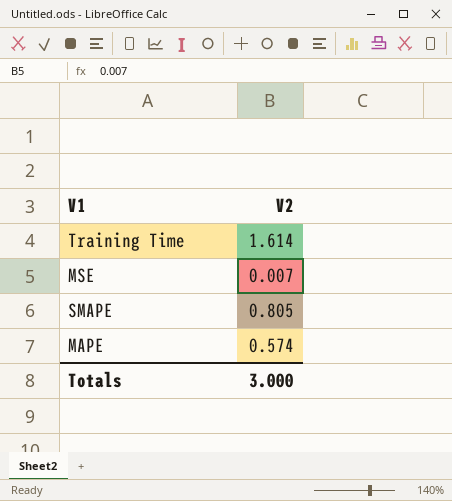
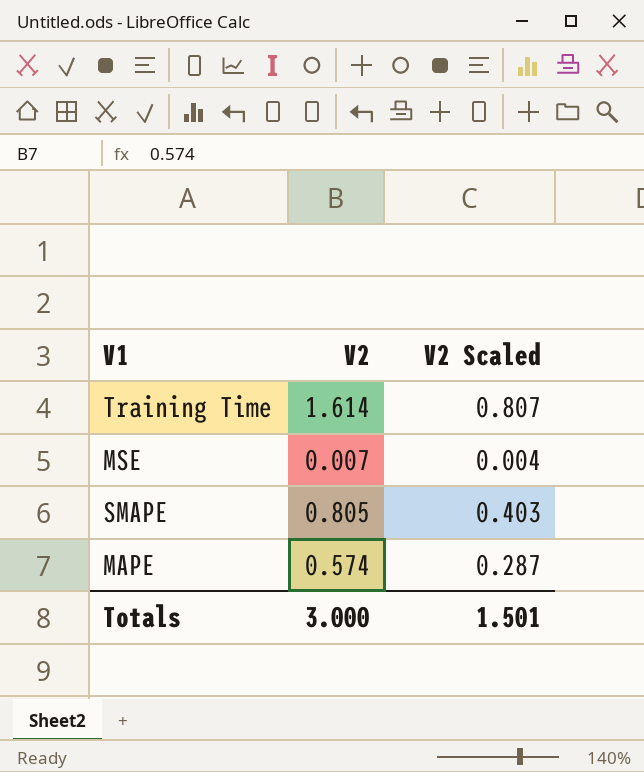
column V2 Scaled | formula: none -> [V2] * 0.5

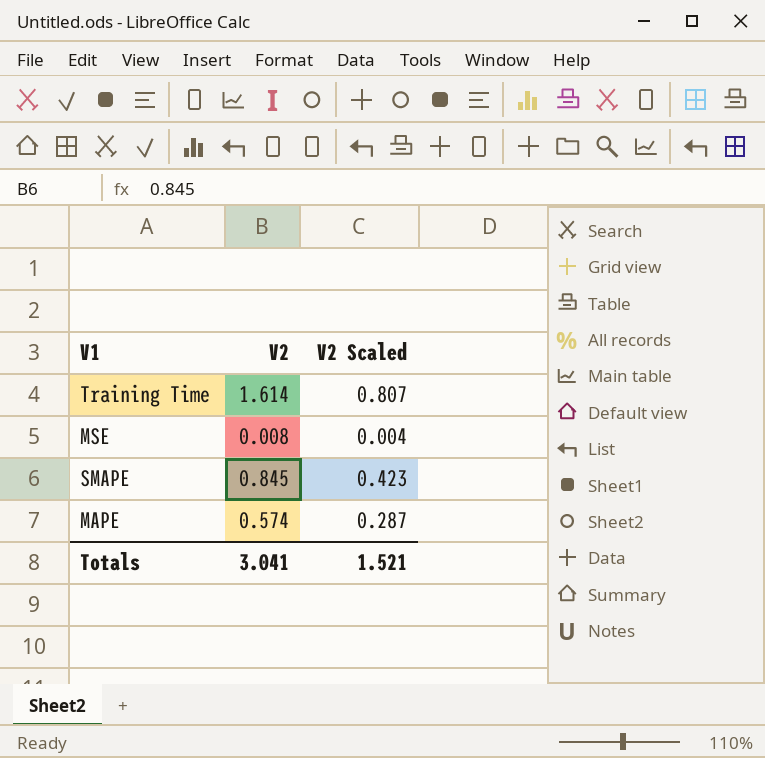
MSE | V2: 0.007 -> 0.008
SMAPE | V2: 0.805 -> 0.845
SMAPE | V2 Scaled: 0.403 -> 0.423
Totals | V2: 3.000 -> 3.041
Totals | V2 Scaled: 1.501 -> 1.521

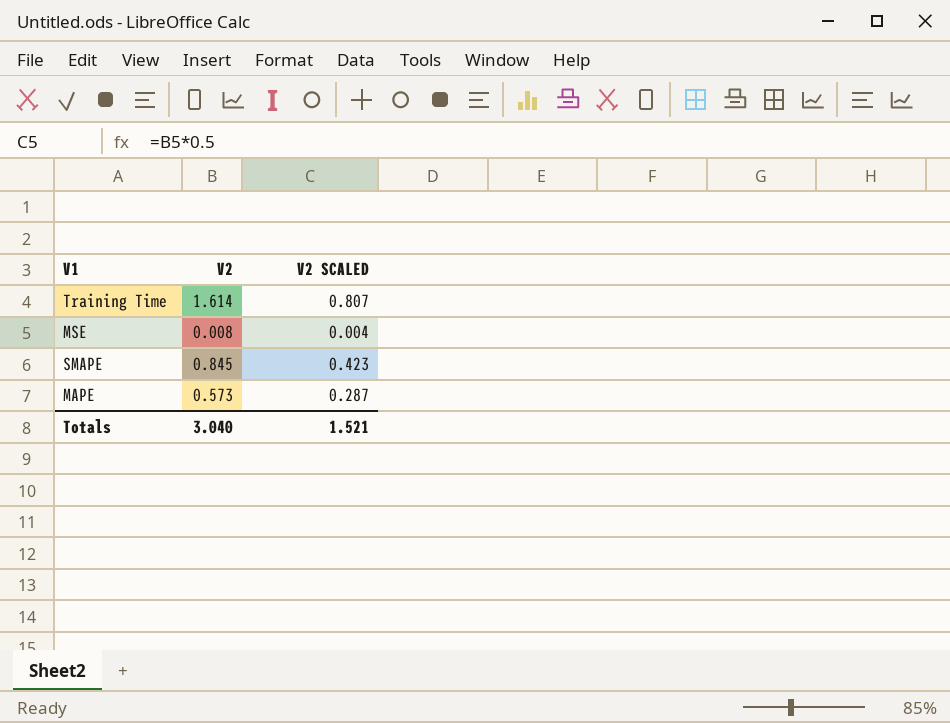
column name: V2 Scaled -> V2 SCALED
MAPE | V2: 0.574 -> 0.573
Totals | V2: 3.041 -> 3.040

